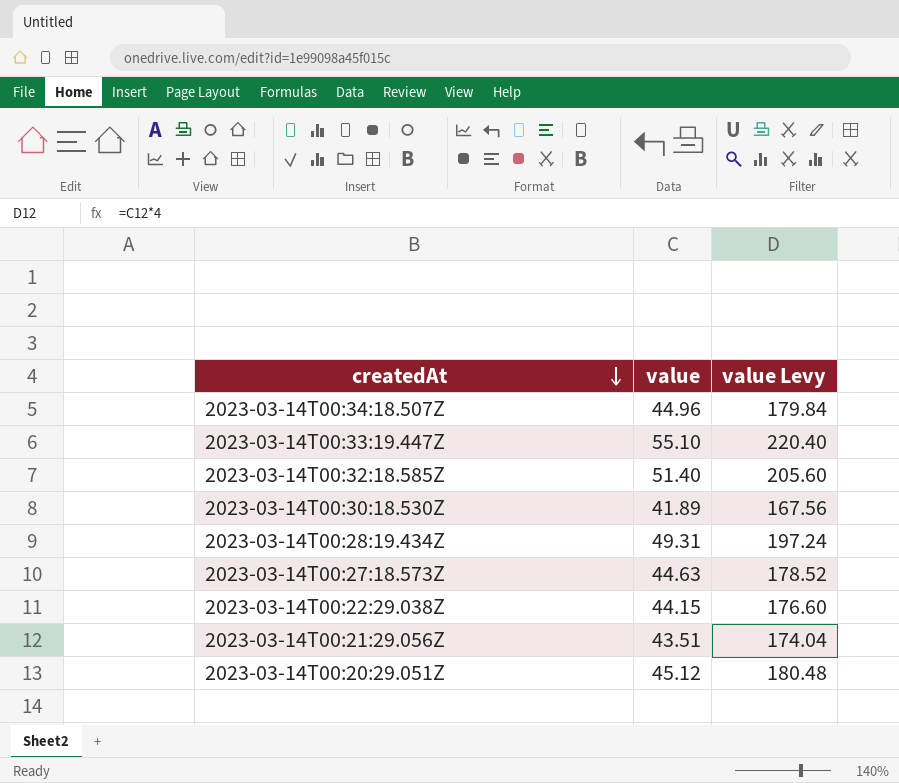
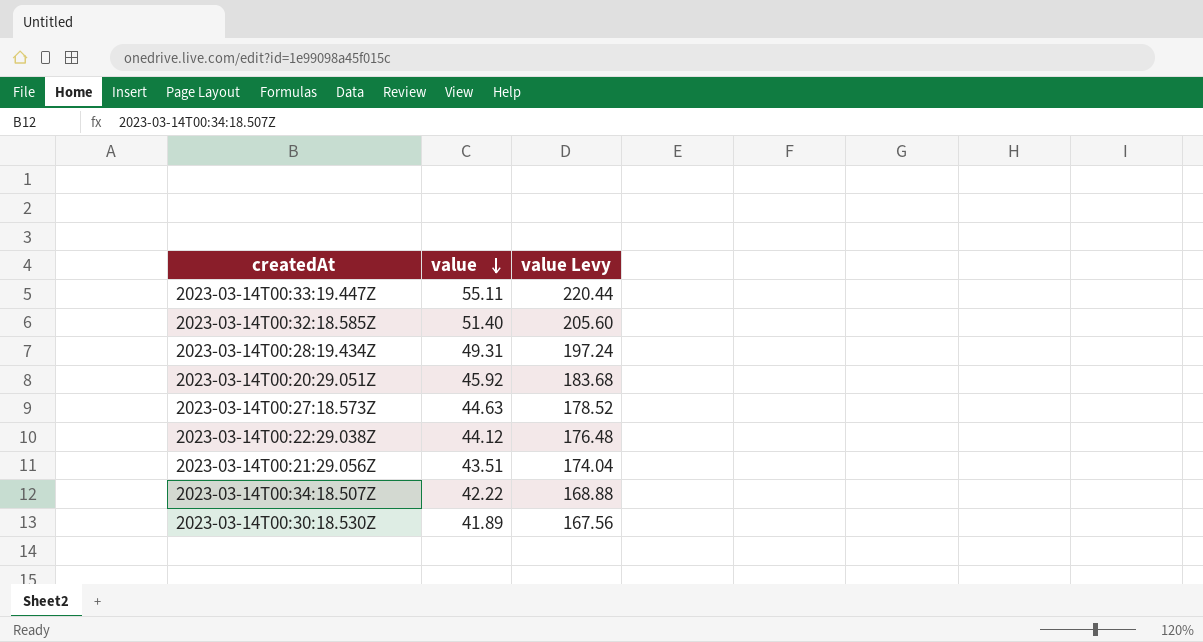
row order: createdAt descending -> value descending
2023-03-14T00:33:19.447Z | value: 55.10 -> 55.11
2023-03-14T00:33:19.447Z | value Levy: 220.40 -> 220.44
2023-03-14T00:20:29.051Z | value: 45.12 -> 45.92
2023-03-14T00:20:29.051Z | value Levy: 180.48 -> 183.68
2023-03-14T00:22:29.038Z | value: 44.15 -> 44.12
2023-03-14T00:22:29.038Z | value Levy: 176.60 -> 176.48
2023-03-14T00:34:18.507Z | value: 44.96 -> 42.22
2023-03-14T00:34:18.507Z | value Levy: 179.84 -> 168.88

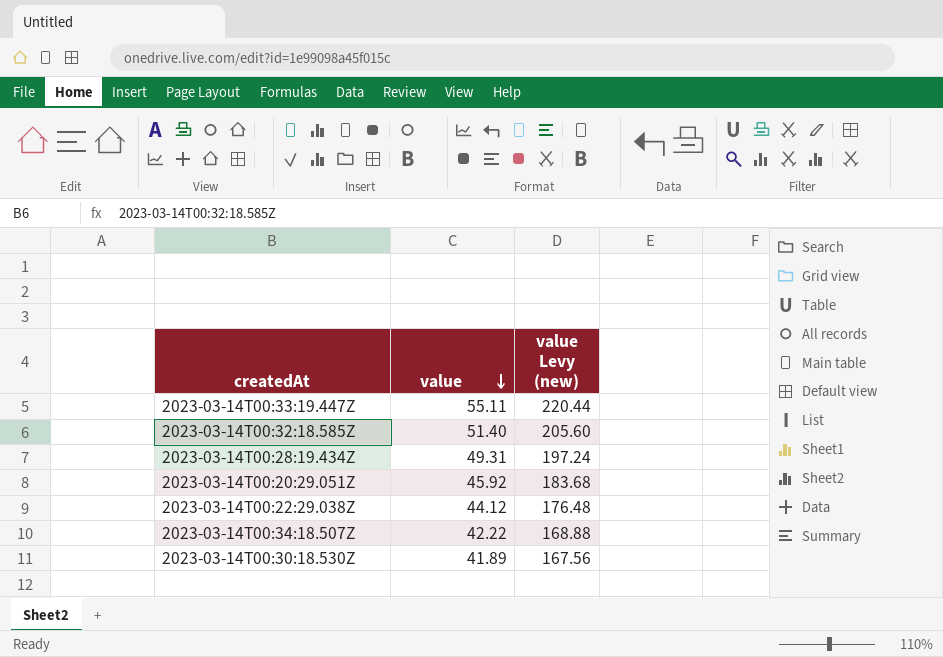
column name: value Levy -> value Levy (new)
row 2023-03-14T00:27:18.573Z: 44.63 | 178.52 -> none
row 2023-03-14T00:21:29.056Z: 43.51 | 174.04 -> none

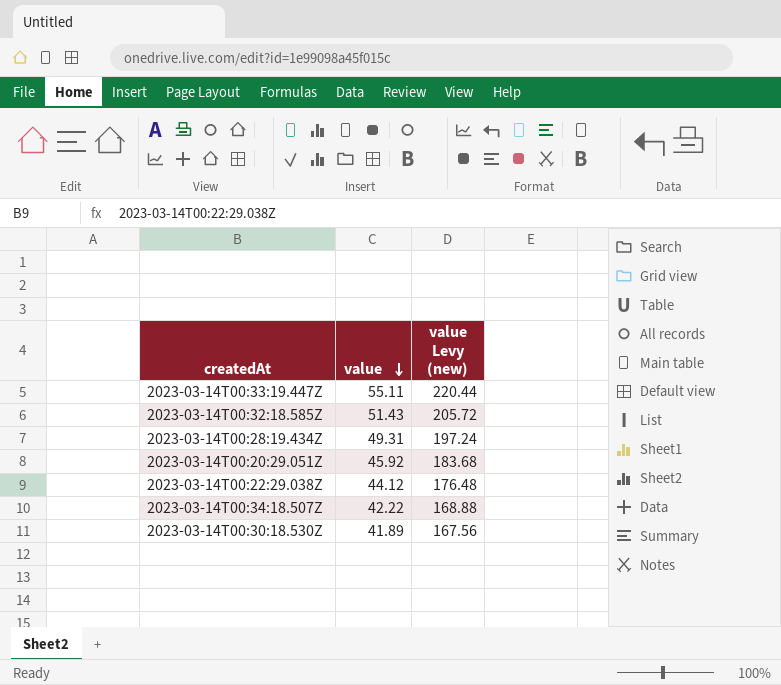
2023-03-14T00:32:18.585Z | value: 51.40 -> 51.43
2023-03-14T00:32:18.585Z | value Levy (new): 205.60 -> 205.72

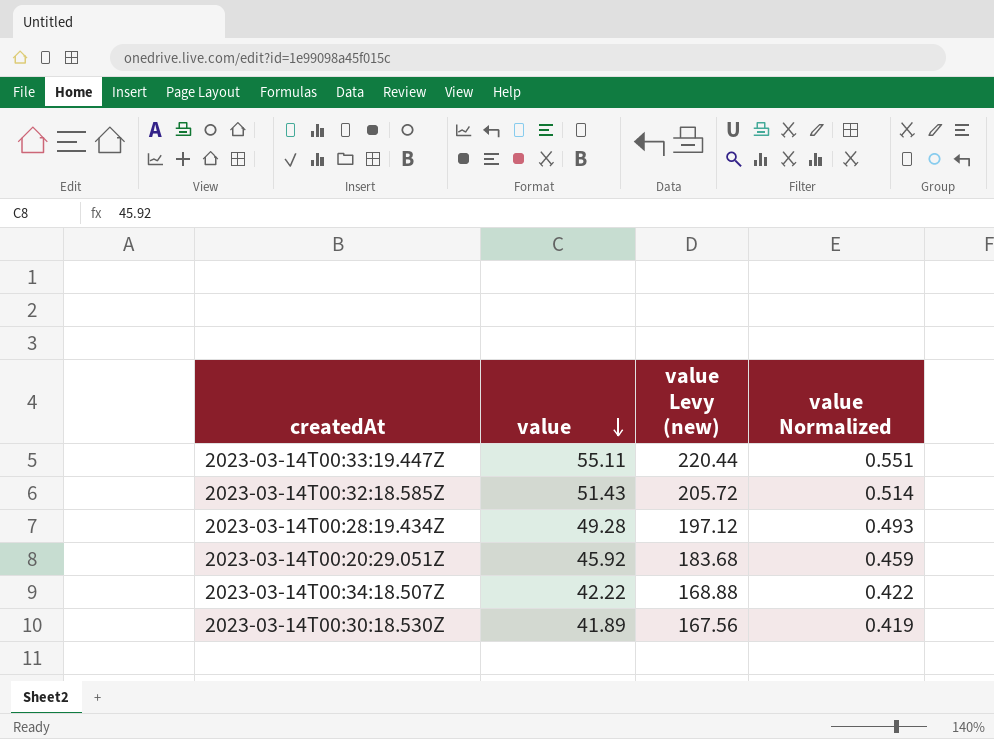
column value Normalized | formula: none -> [value] * 0.01
row 2023-03-14T00:22:29.038Z: 44.12 | 176.48 -> none
2023-03-14T00:28:19.434Z | value: 49.31 -> 49.28
2023-03-14T00:28:19.434Z | value Levy (new): 197.24 -> 197.12

